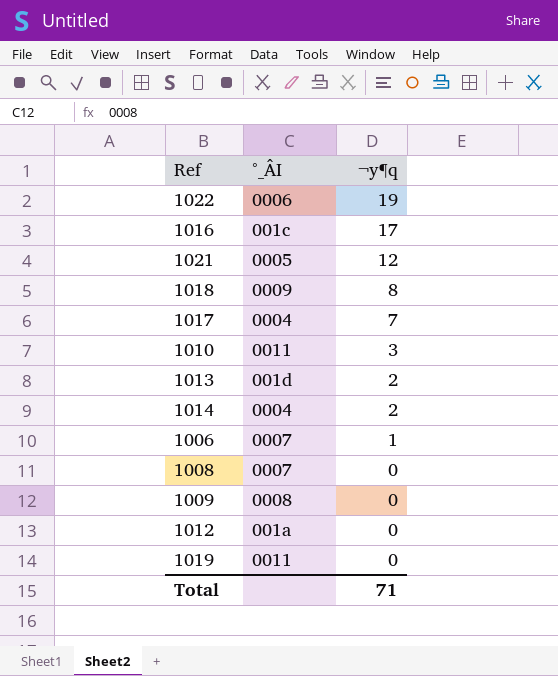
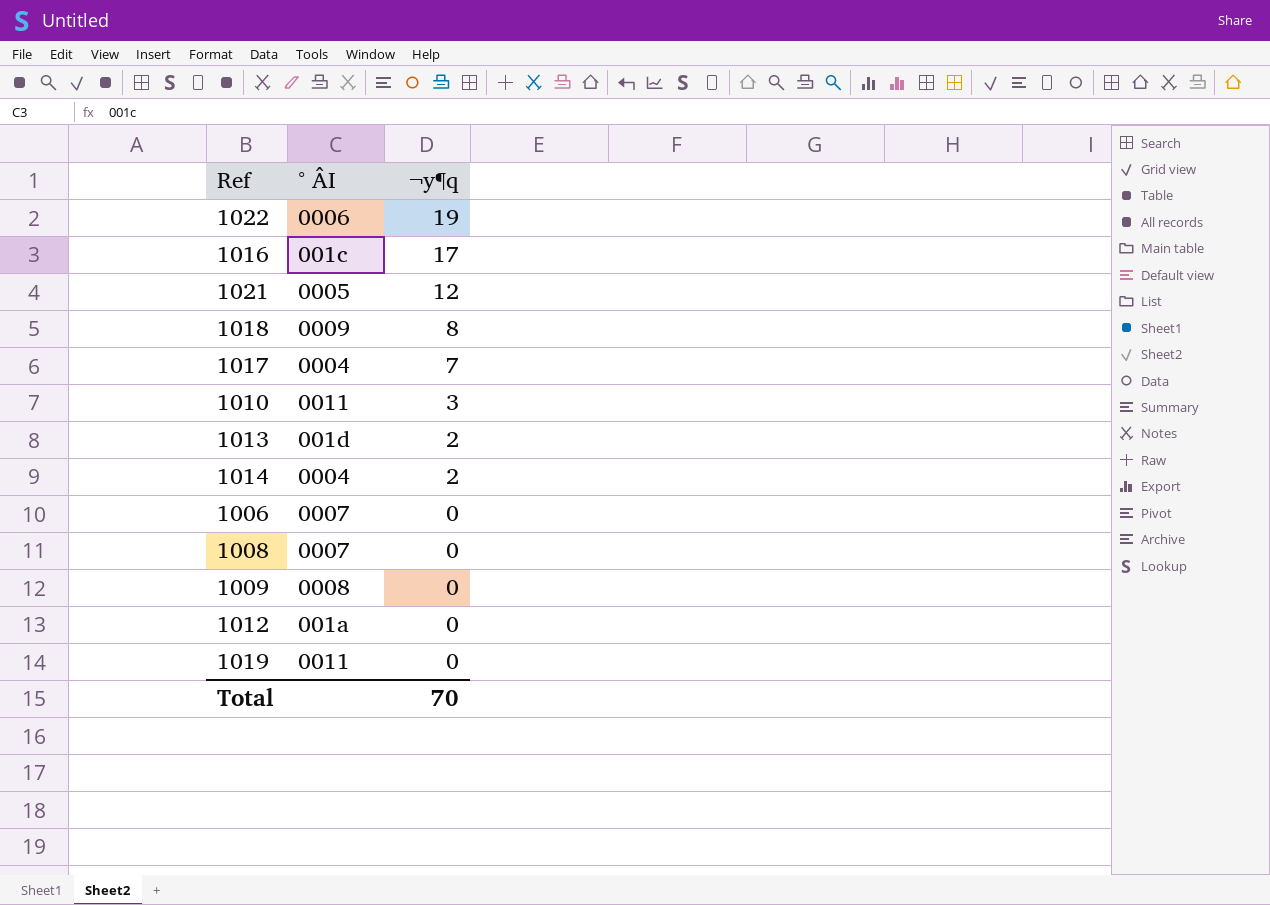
column name: °_ÂI -> ° ÂI
1006 | ¬y¶q: 1 -> 0
Total | ¬y¶q: 71 -> 70

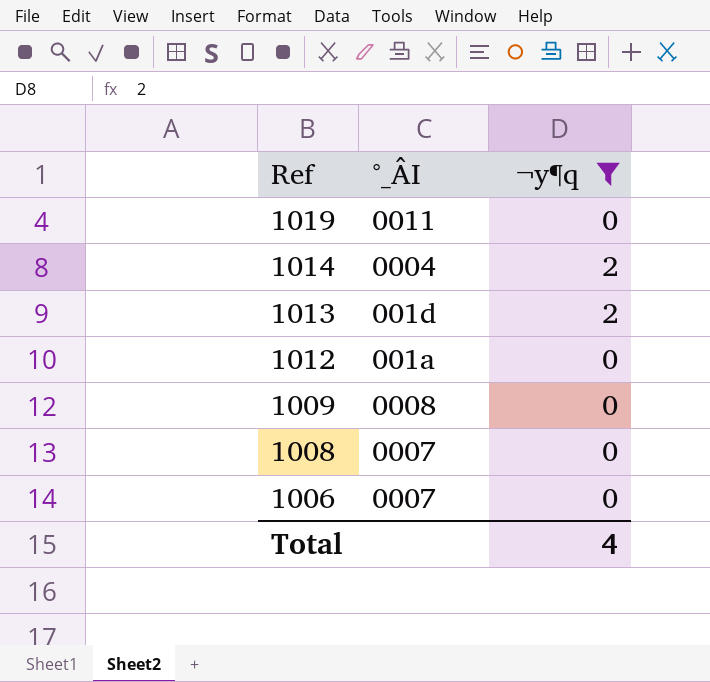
filter: none -> ¬y¶q <= 2
row order: ¬y¶q descending -> Ref descending
column name: ° ÂI -> °_ÂI
Total | ¬y¶q: 70 -> 4

